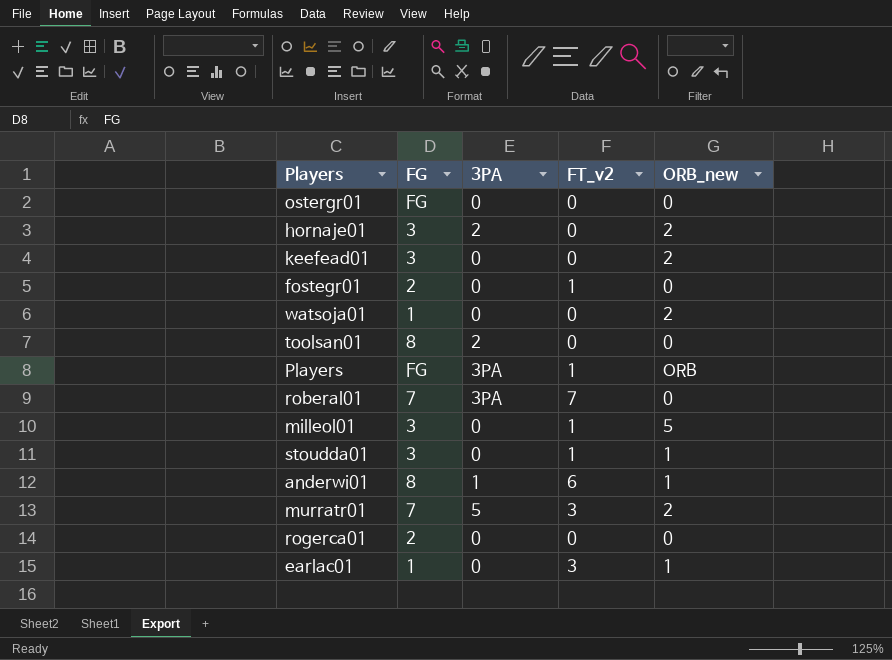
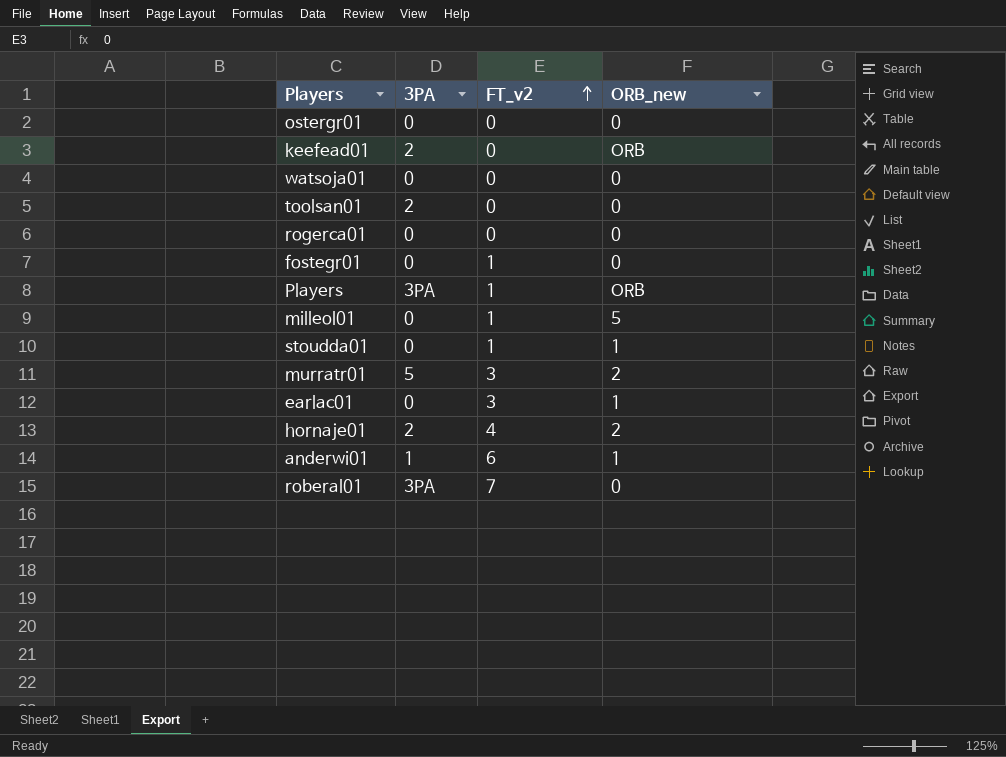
row order: none -> FT_v2 ascending
column FG | position: 2 -> none
keefead01 | 3PA: 0 -> 2
keefead01 | ORB_new: 2 -> ORB
watsoja01 | ORB_new: 2 -> 0
hornaje01 | FT_v2: 0 -> 4

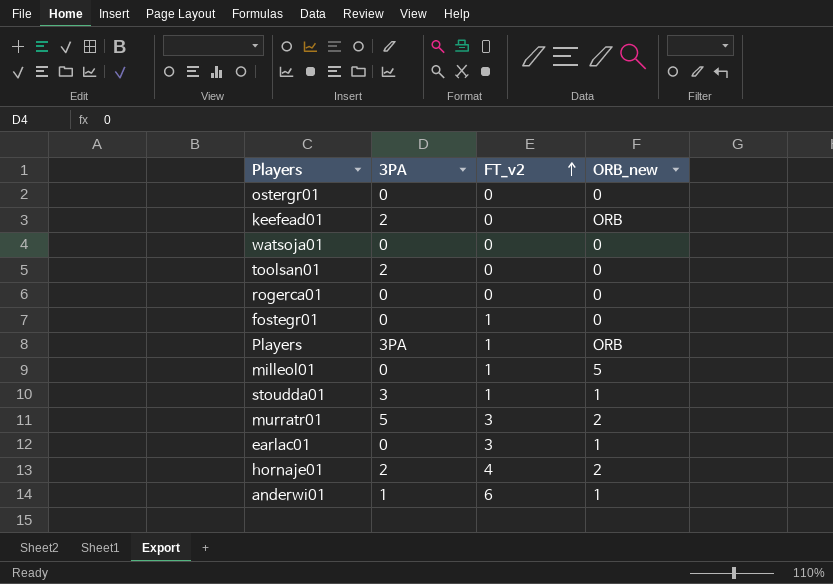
row roberal01: 3PA | 7 | 0 -> none
stoudda01 | 3PA: 0 -> 3

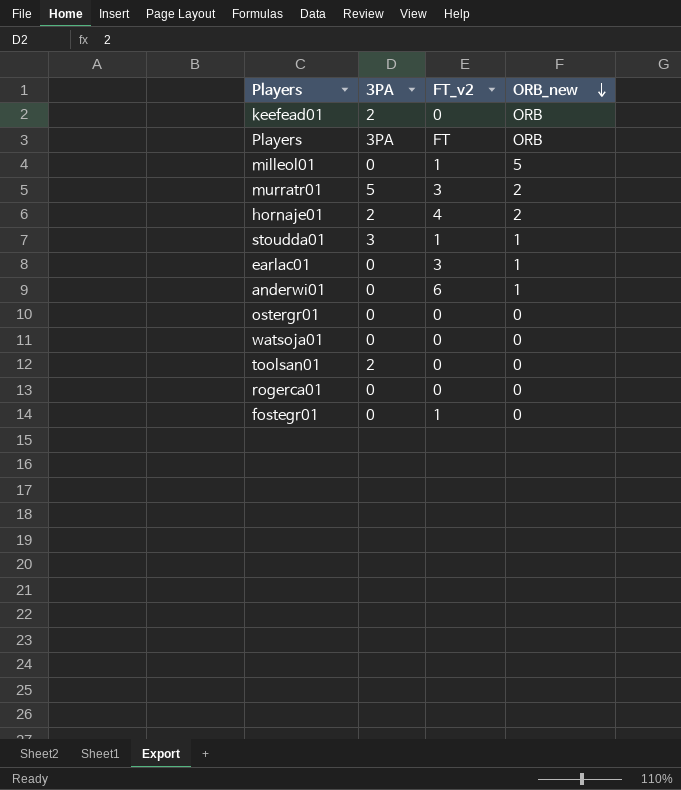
row order: FT_v2 ascending -> ORB_new descending
Players | FT_v2: 1 -> FT
anderwi01 | 3PA: 1 -> 0

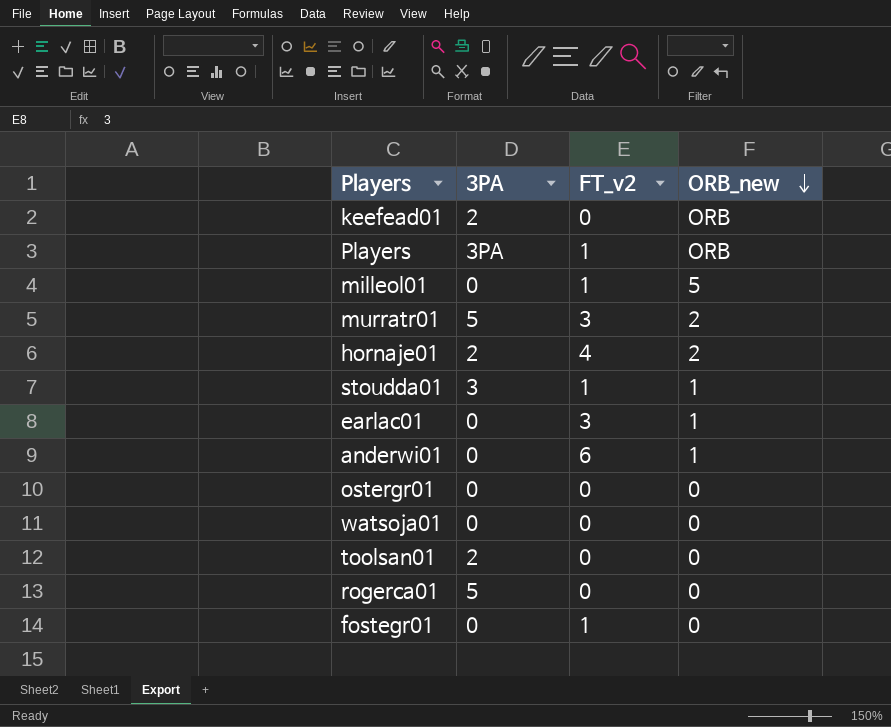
Players | FT_v2: FT -> 1
rogerca01 | 3PA: 0 -> 5

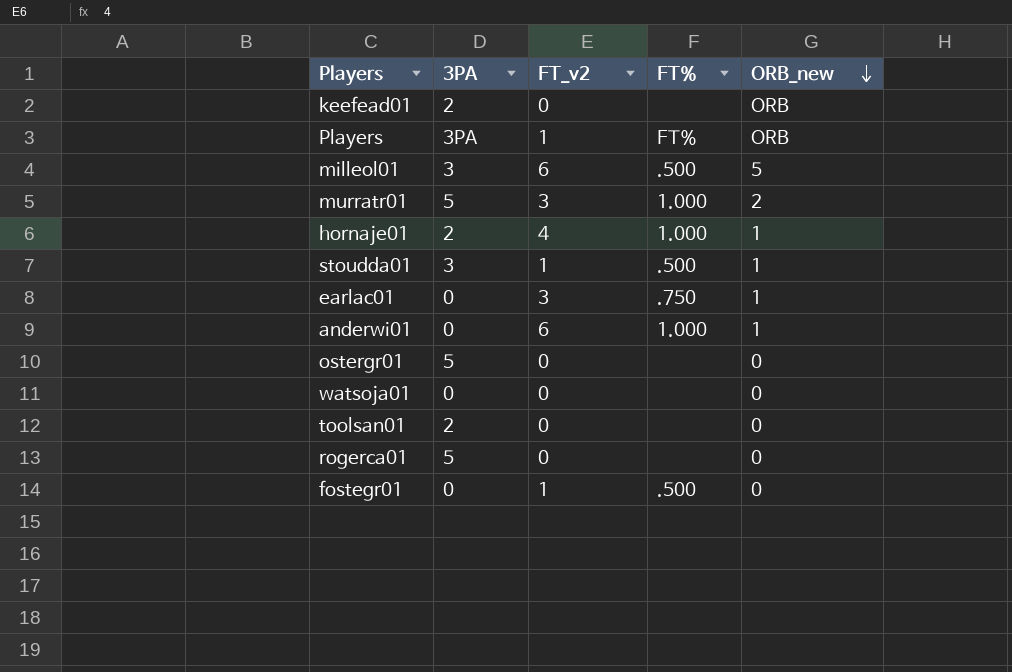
column FT% | position: none -> 4
milleol01 | 3PA: 0 -> 3
milleol01 | FT_v2: 1 -> 6
hornaje01 | ORB_new: 2 -> 1
ostergr01 | 3PA: 0 -> 5

